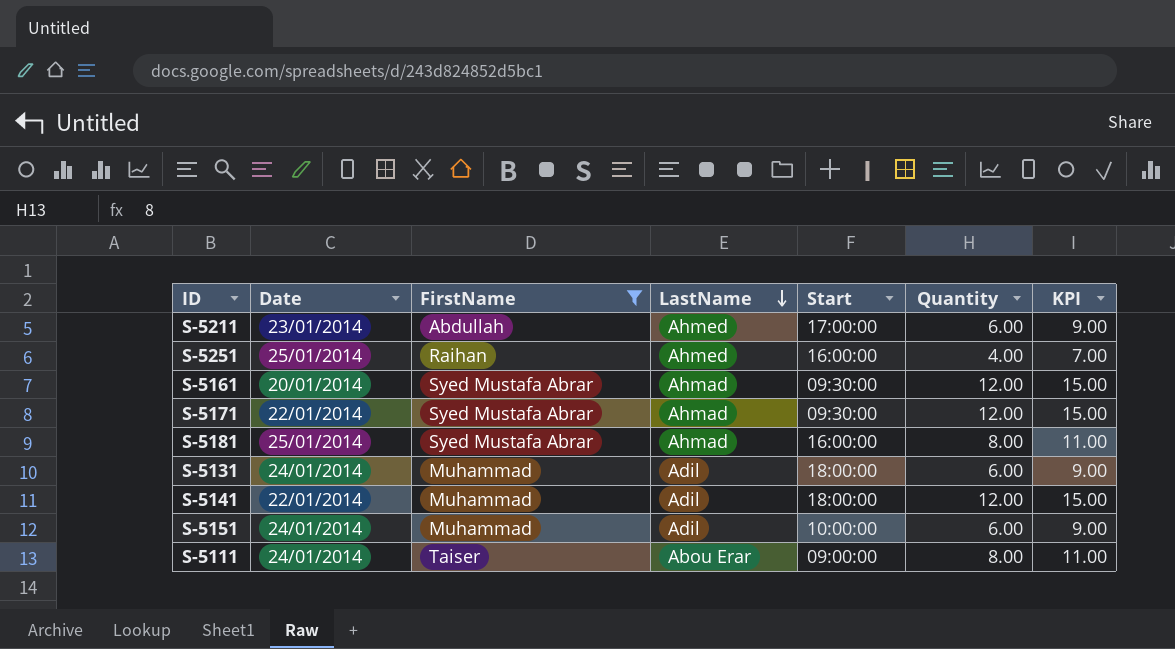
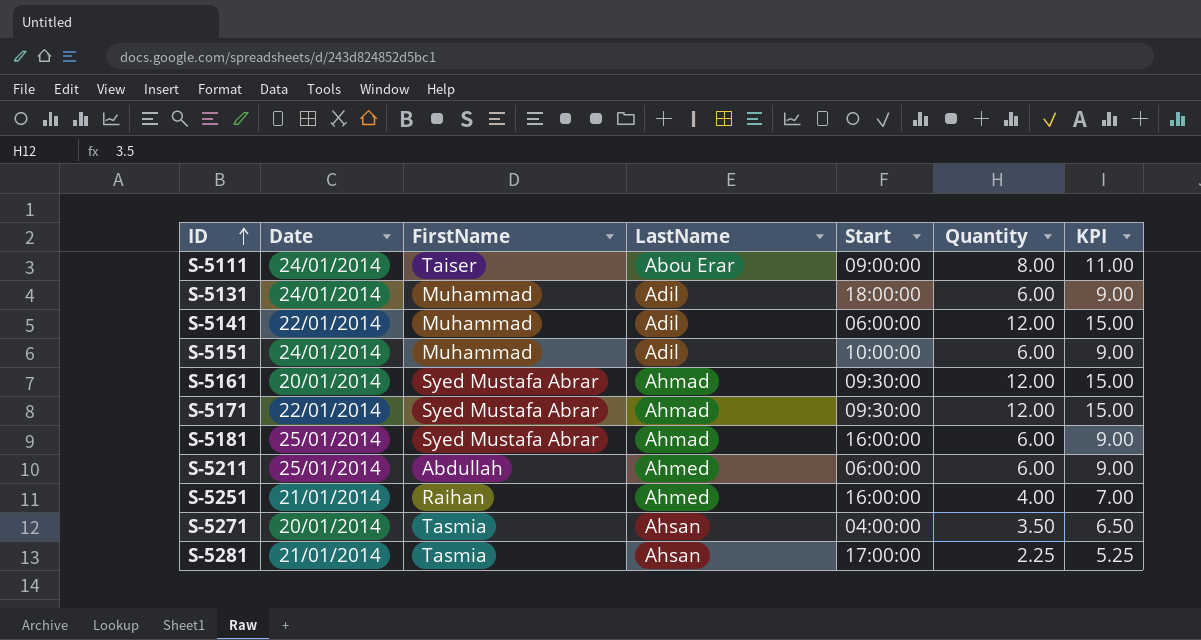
filter: FirstName != Tasmia -> none
row order: LastName descending -> ID ascending
S-5141 | Start: 18:00:00 -> 06:00:00
S-5181 | Quantity: 8.00 -> 6.00
S-5181 | KPI: 11.00 -> 9.00
S-5211 | Date: 23/01/2014 -> 25/01/2014
S-5211 | Start: 17:00:00 -> 06:00:00
S-5251 | Date: 25/01/2014 -> 21/01/2014

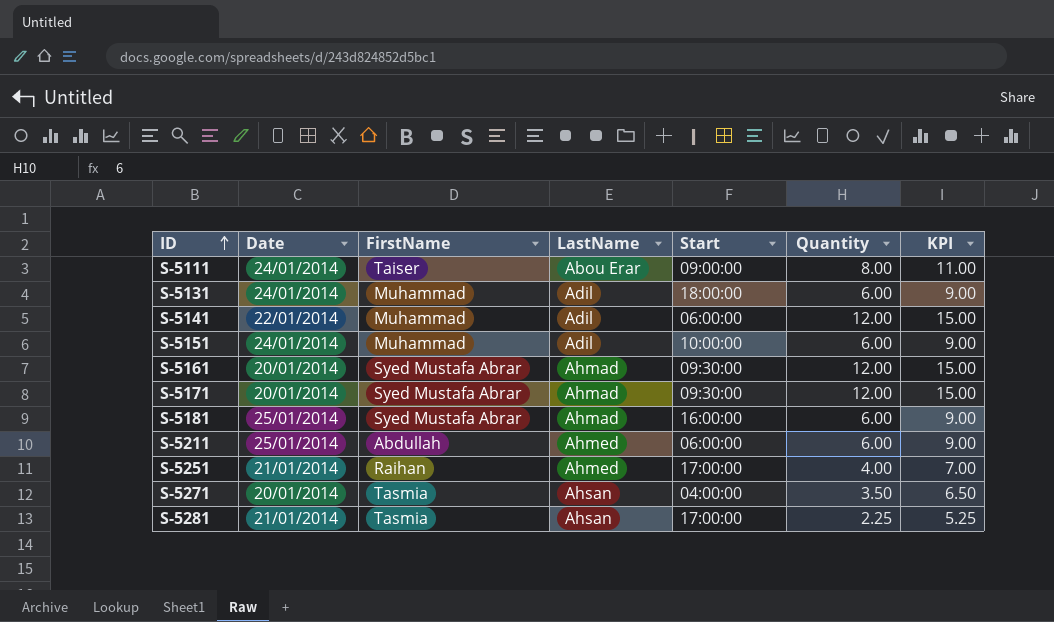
S-5171 | Date: 22/01/2014 -> 20/01/2014
S-5251 | Start: 16:00:00 -> 17:00:00

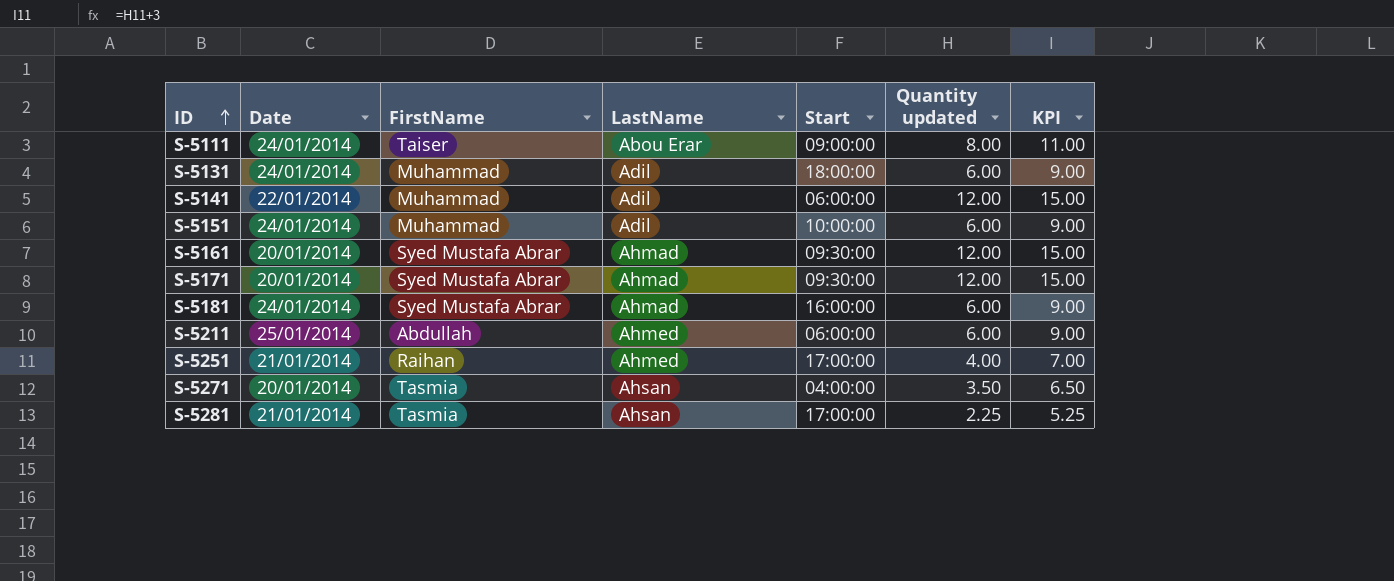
column name: Quantity -> Quantity updated
S-5181 | Date: 25/01/2014 -> 24/01/2014

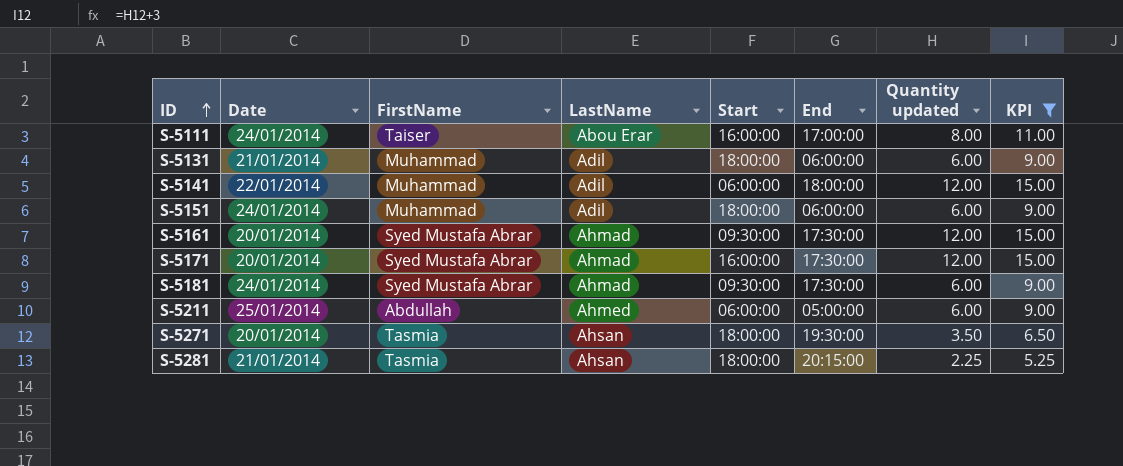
filter: none -> KPI != 7.00
column End | position: none -> 6
S-5111 | Start: 09:00:00 -> 16:00:00
S-5131 | Date: 24/01/2014 -> 21/01/2014
S-5151 | Start: 10:00:00 -> 18:00:00
S-5171 | Start: 09:30:00 -> 16:00:00
S-5181 | Start: 16:00:00 -> 09:30:00
S-5271 | Start: 04:00:00 -> 18:00:00
S-5281 | Start: 17:00:00 -> 18:00:00

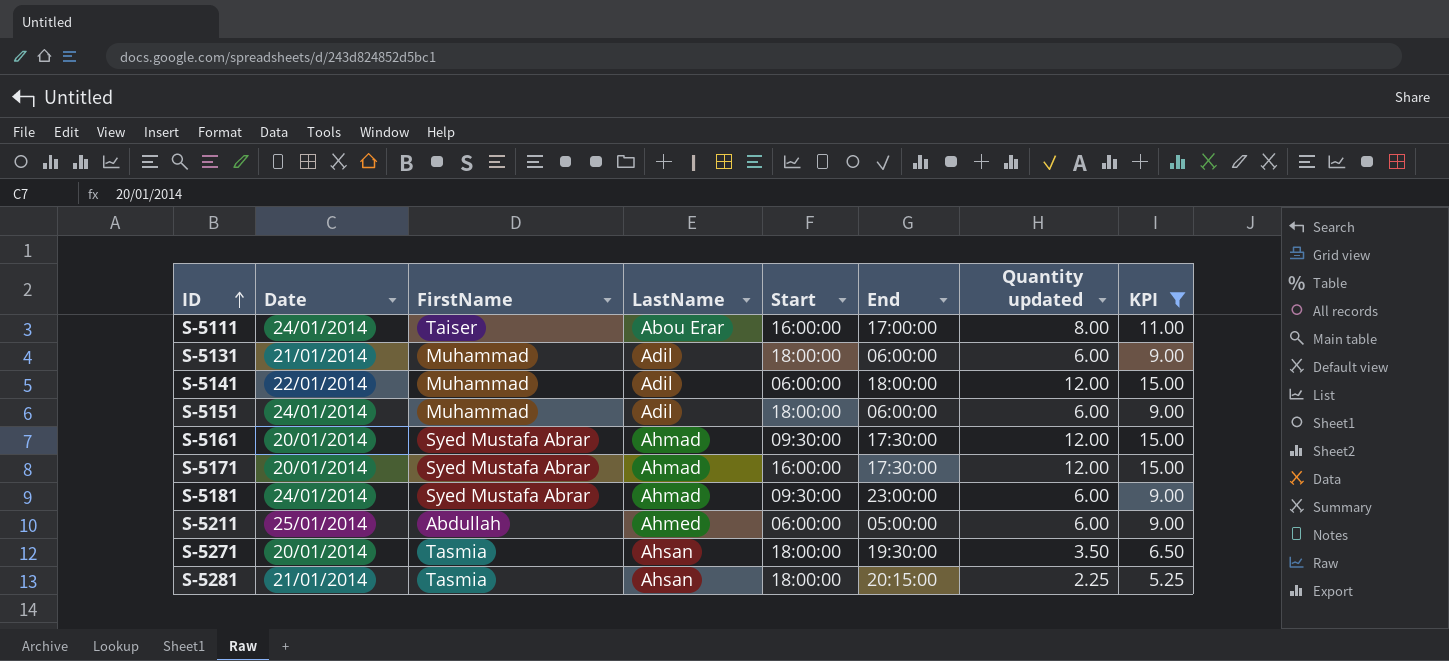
S-5181 | End: 17:30:00 -> 23:00:00

